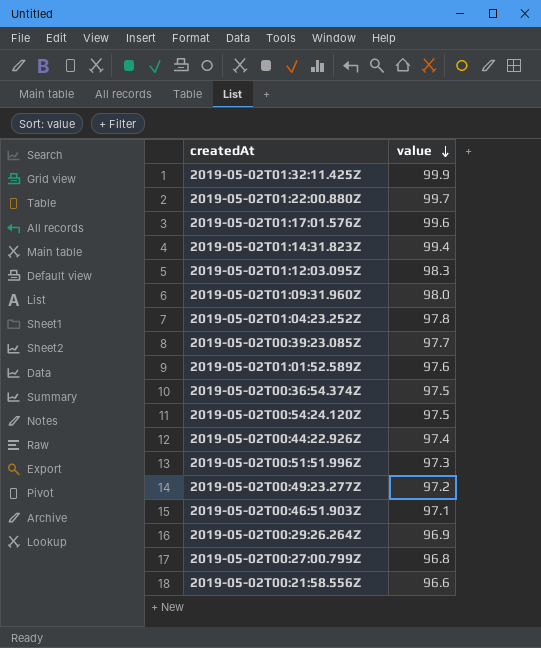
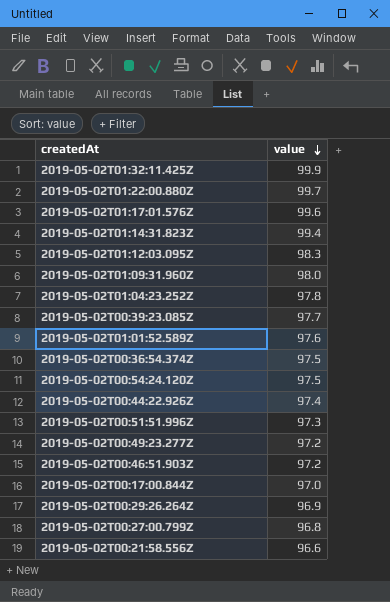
2019-05-02T00:46:51.903Z | value: 97.1 -> 97.2
row 2019-05-02T00:17:00.844Z: none -> 97.0

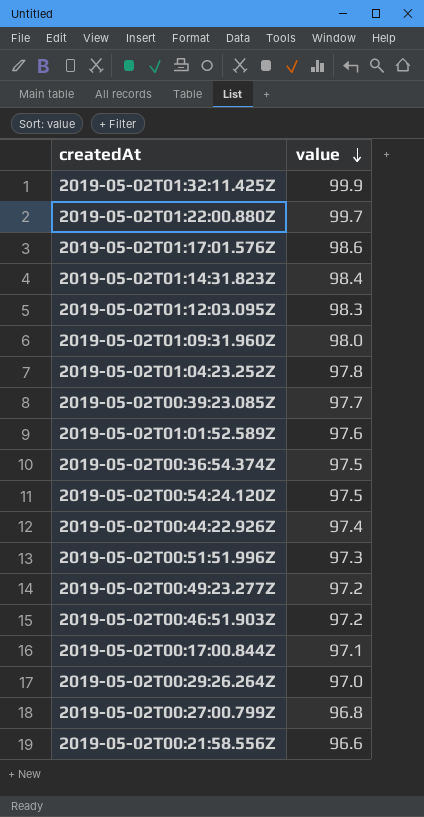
2019-05-02T01:17:01.576Z | value: 99.6 -> 98.6
2019-05-02T01:14:31.823Z | value: 99.4 -> 98.4
2019-05-02T00:17:00.844Z | value: 97.0 -> 97.1
2019-05-02T00:29:26.264Z | value: 96.9 -> 97.0

